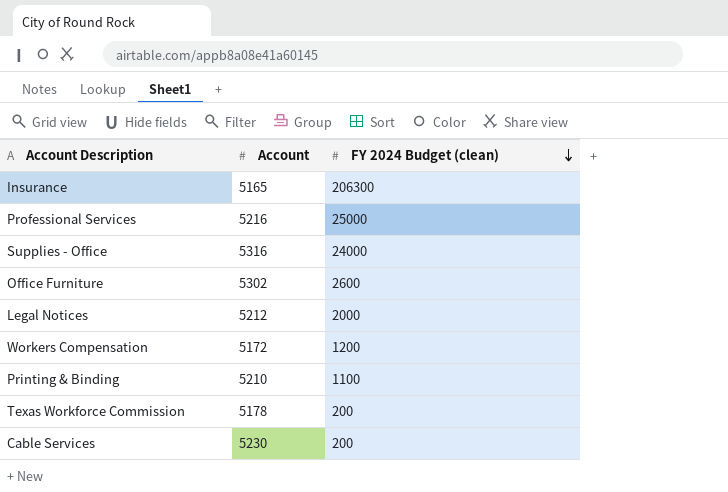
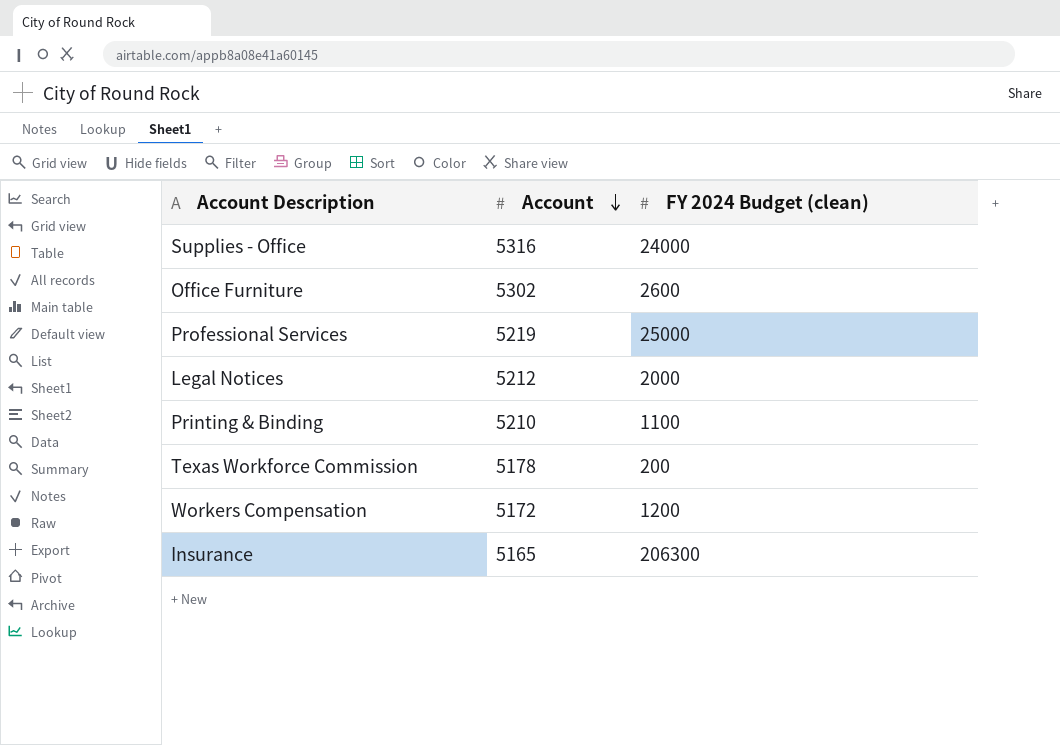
row order: FY 2024 Budget (clean) descending -> Account descending
row Cable Services: 5230 | 200 -> none
Professional Services | Account: 5216 -> 5219

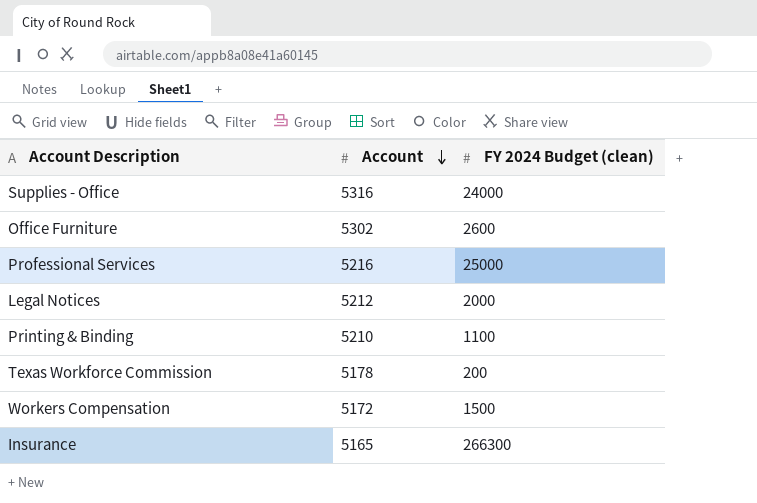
Professional Services | Account: 5219 -> 5216
Workers Compensation | FY 2024 Budget (clean): 1200 -> 1500
Insurance | FY 2024 Budget (clean): 206300 -> 266300

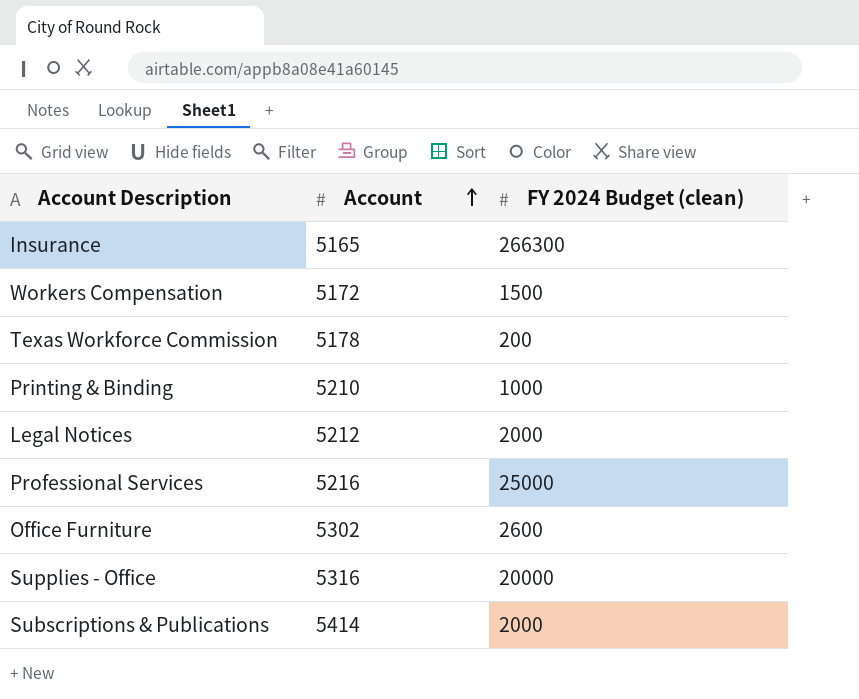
row order: Account descending -> Account ascending
Printing & Binding | FY 2024 Budget (clean): 1100 -> 1000
Supplies - Office | FY 2024 Budget (clean): 24000 -> 20000
row Subscriptions & Publications: none -> 5414 | 2000

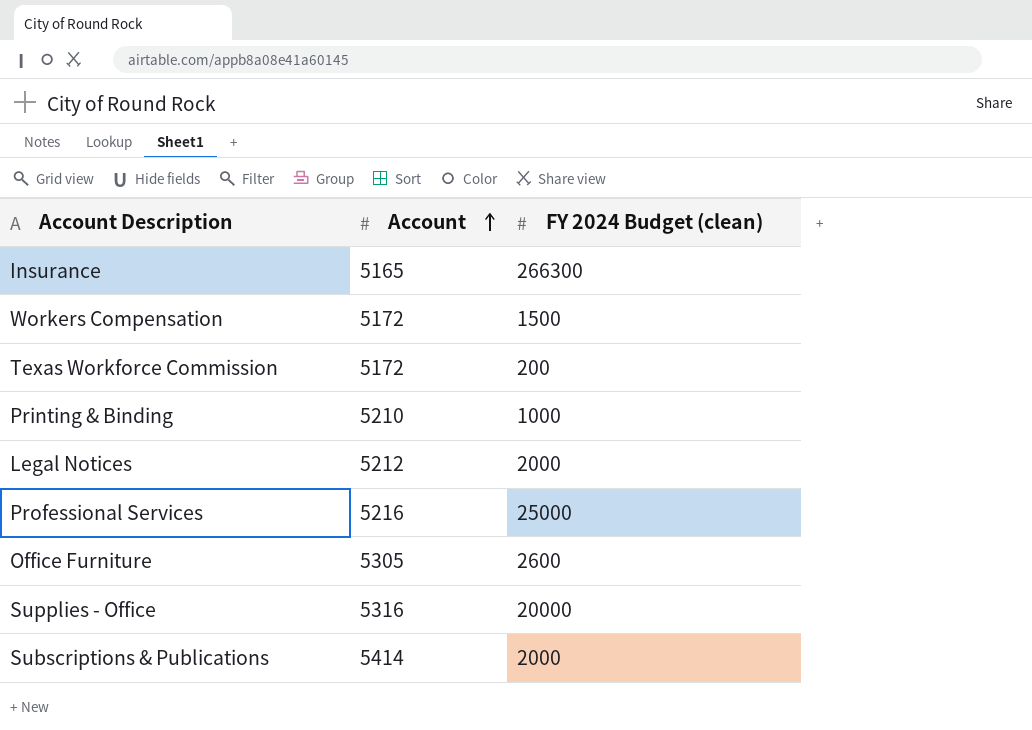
Texas Workforce Commission | Account: 5178 -> 5172
Office Furniture | Account: 5302 -> 5305

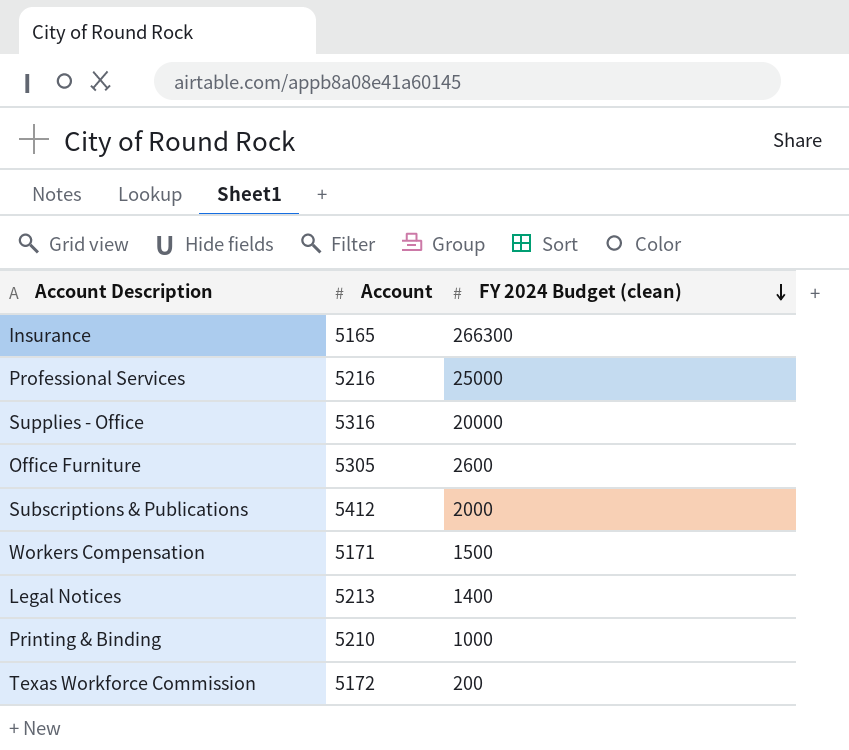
row order: Account ascending -> FY 2024 Budget (clean) descending
Subscriptions & Publications | Account: 5414 -> 5412
Workers Compensation | Account: 5172 -> 5171
Legal Notices | Account: 5212 -> 5213
Legal Notices | FY 2024 Budget (clean): 2000 -> 1400

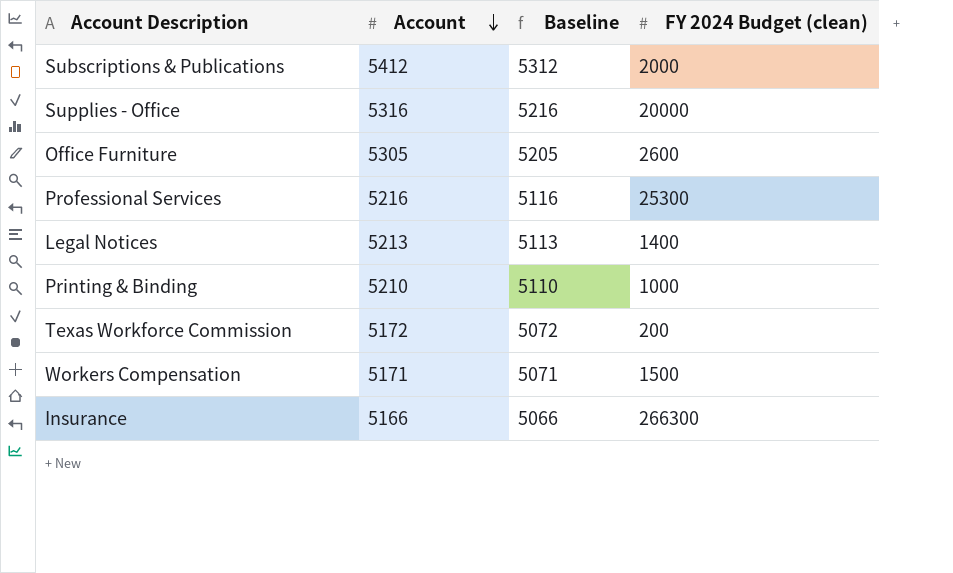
row order: FY 2024 Budget (clean) descending -> Account descending
column Baseline | formula: none -> [Account] - 100
Professional Services | FY 2024 Budget (clean): 25000 -> 25300
Insurance | Account: 5165 -> 5166

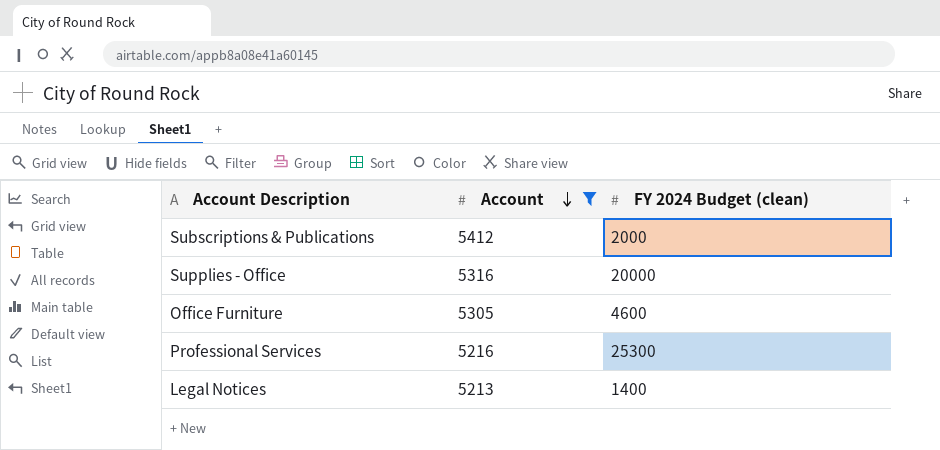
filter: none -> Account >= 5213
column Baseline | formula: [Account] - 100 -> none
Office Furniture | FY 2024 Budget (clean): 2600 -> 4600

